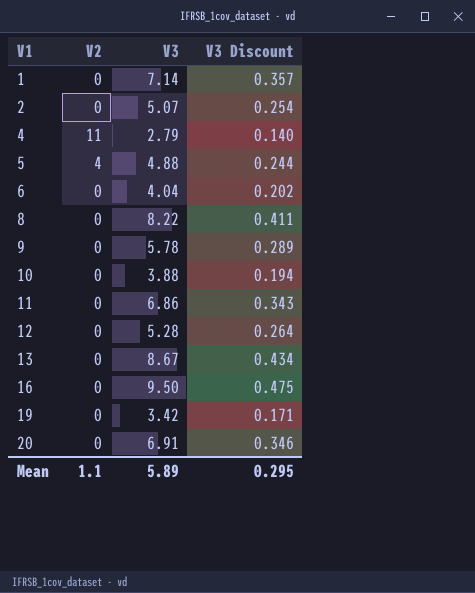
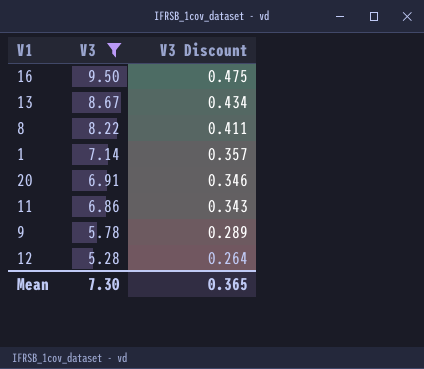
filter: none -> V3 >= 5.28
row order: V1 ascending -> V3 descending
column V2 | position: 2 -> none
Mean | V3: 5.89 -> 7.30
Mean | V3 Discount: 0.295 -> 0.365

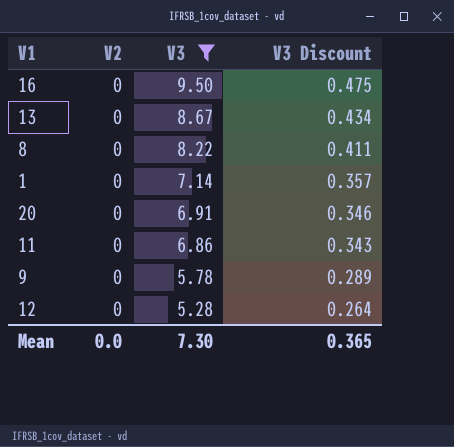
column V2 | position: none -> 2

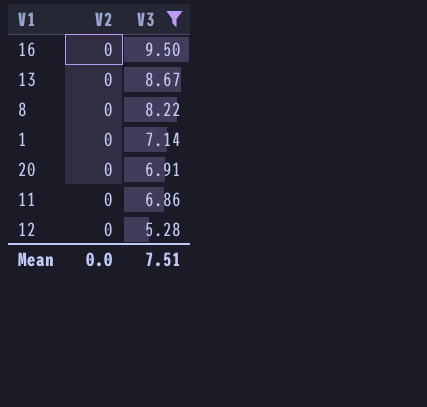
column V3 Discount | formula: [V3] * 0.05 -> none
row 9: 0 | 5.78 | 0.289 -> none
Mean | V3: 7.30 -> 7.51

